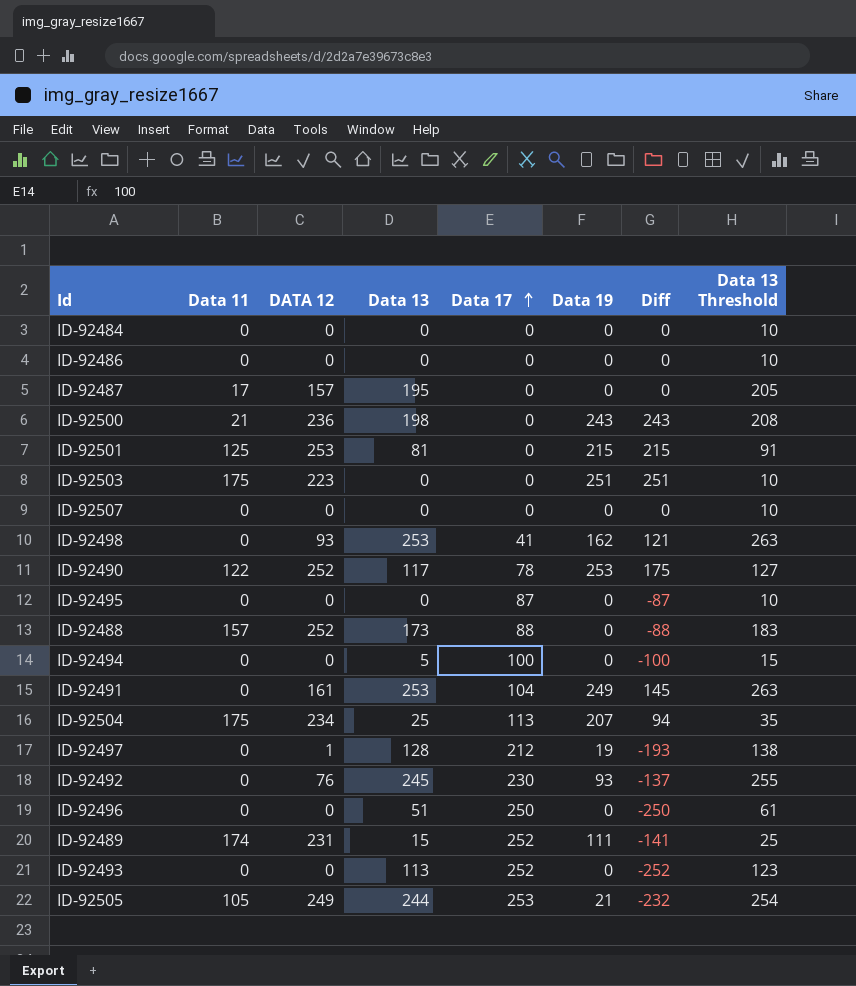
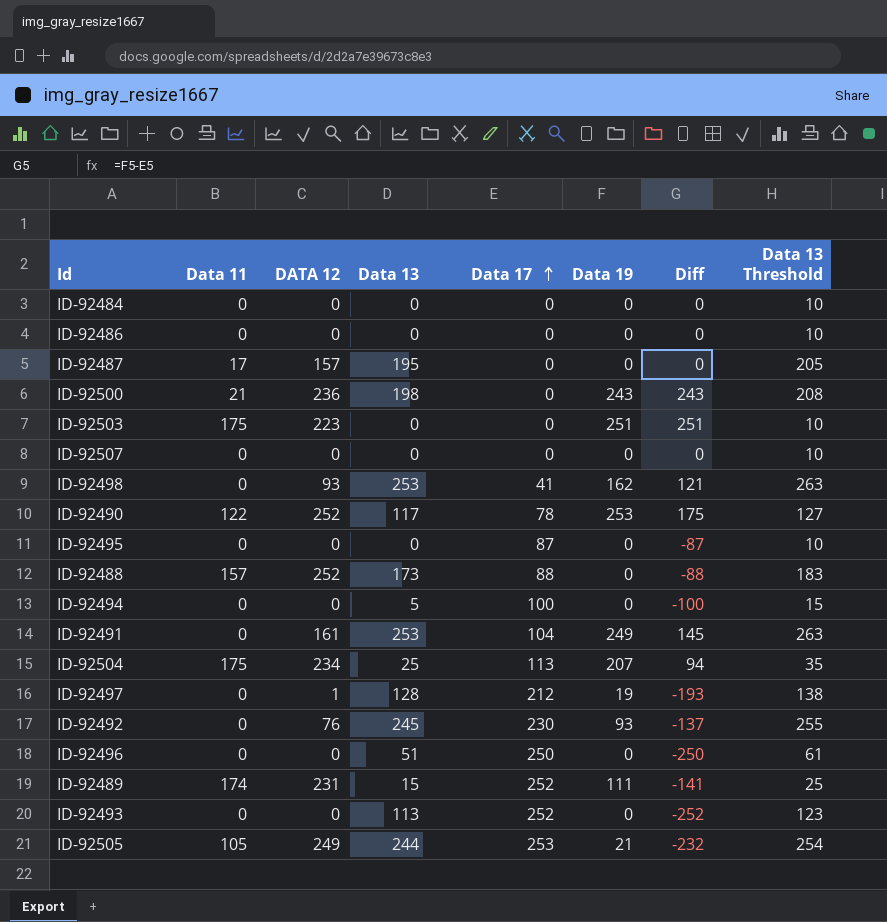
row ID-92501: 125 | 253 | 81 | 0 | 215 | 215 | 91 -> none

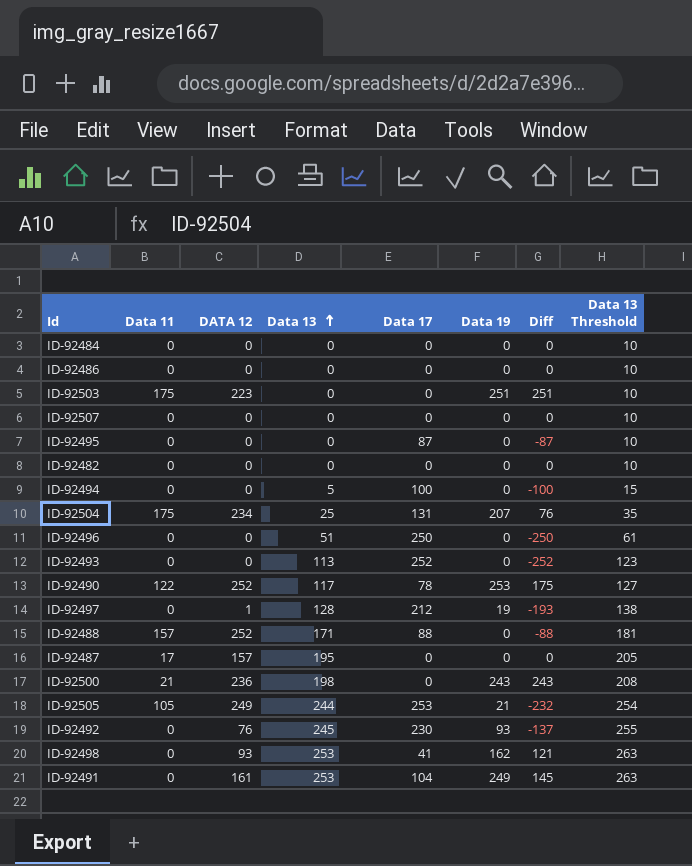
row order: Data 17 ascending -> Data 13 ascending
row ID-92489: 174 | 231 | 15 | 252 | 111 | -141 | 25 -> none
row ID-92482: none -> 0 | 0 | 0 | 0 | 0 | 0 | 10
ID-92504 | Data 17: 113 -> 131
ID-92504 | Diff: 94 -> 76
ID-92488 | Data 13: 173 -> 171
ID-92488 | Data 13 Threshold: 183 -> 181

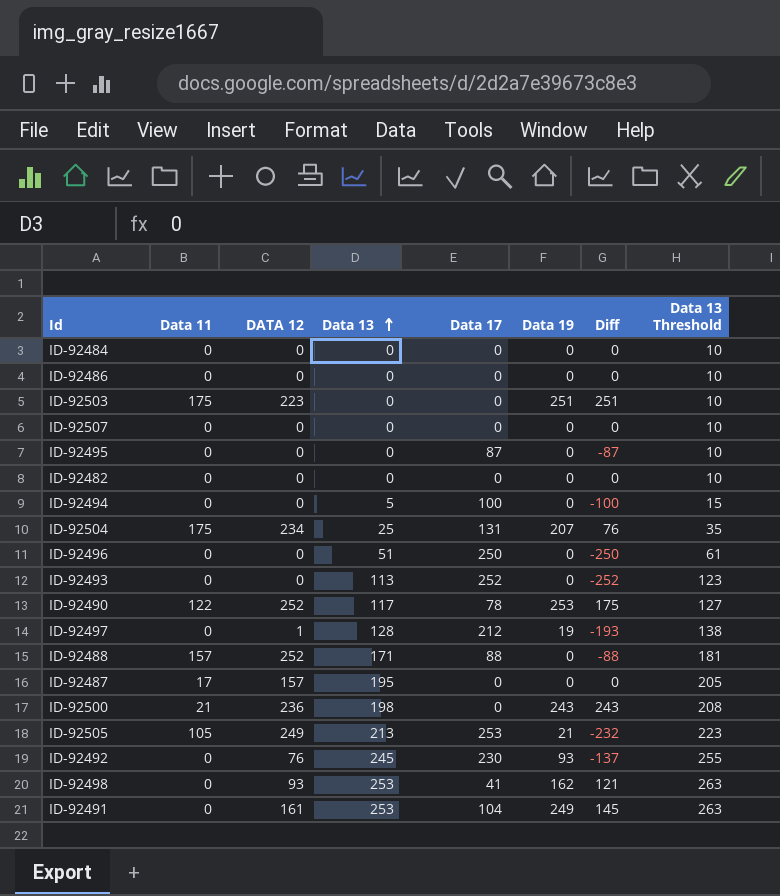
ID-92505 | Data 13: 244 -> 213
ID-92505 | Data 13 Threshold: 254 -> 223

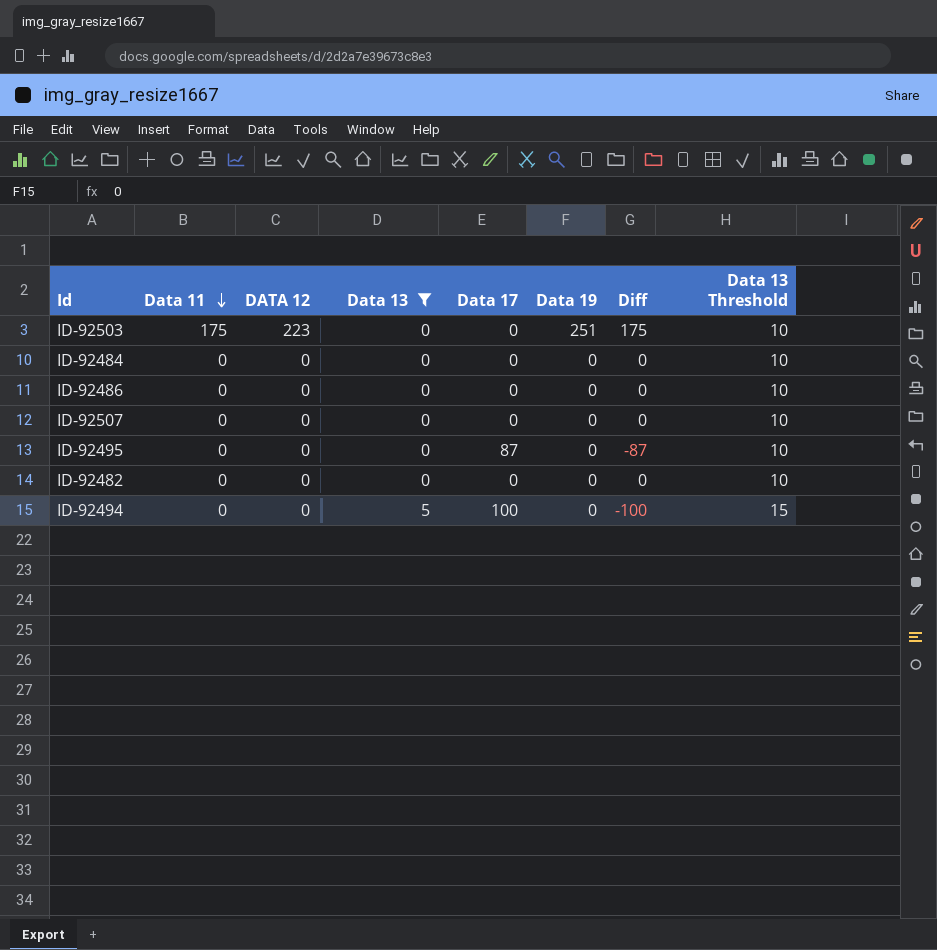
filter: none -> Data 13 <= 5
row order: Data 13 ascending -> Data 11 descending
column Diff | formula: [Data 19] - [Data 17] -> [Data 11] - [Data 17]

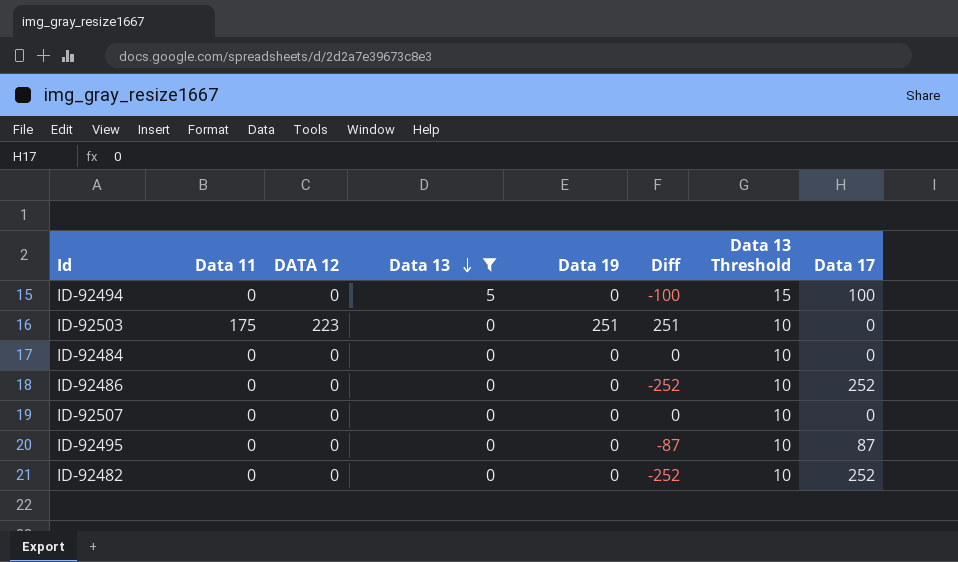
row order: Data 11 descending -> Data 13 descending
column Diff | formula: [Data 11] - [Data 17] -> [Data 19] - [Data 17]
column Data 17 | position: 5 -> 8
ID-92486 | Data 17: 0 -> 252
ID-92482 | Data 17: 0 -> 252

